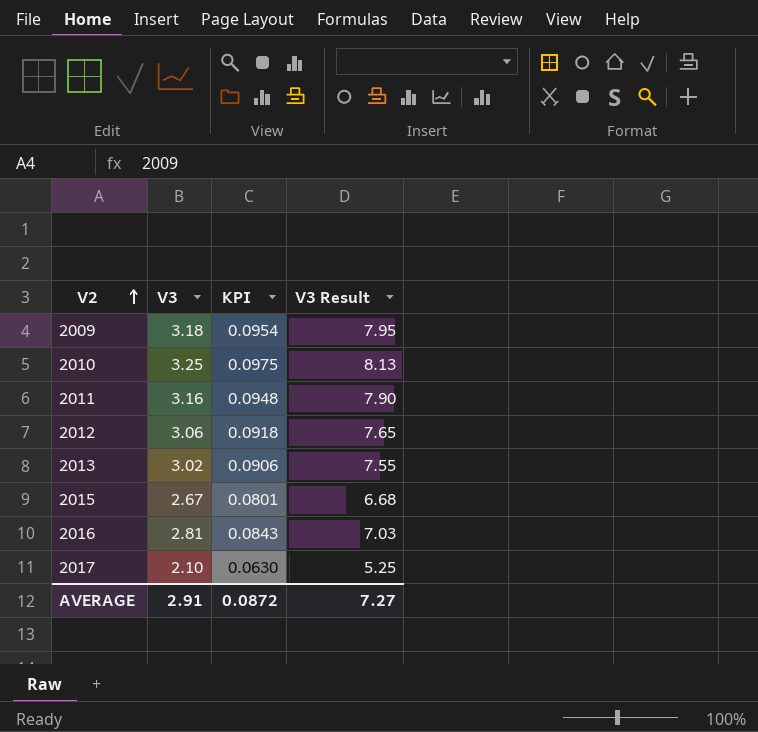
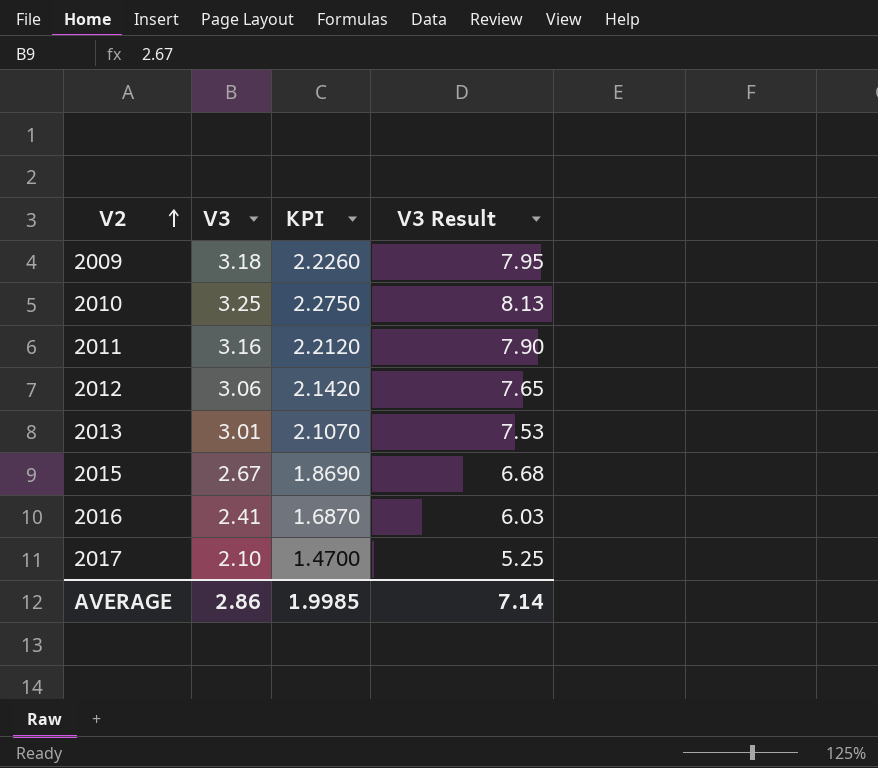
column KPI | formula: [V3] * 0.03 -> [V3] * 0.7
2013 | V3: 3.02 -> 3.01
2013 | V3 Result: 7.55 -> 7.53
2016 | V3: 2.81 -> 2.41
2016 | V3 Result: 7.03 -> 6.03
AVERAGE | V3: 2.91 -> 2.86
AVERAGE | KPI: 0.0872 -> 1.9985
AVERAGE | V3 Result: 7.27 -> 7.14

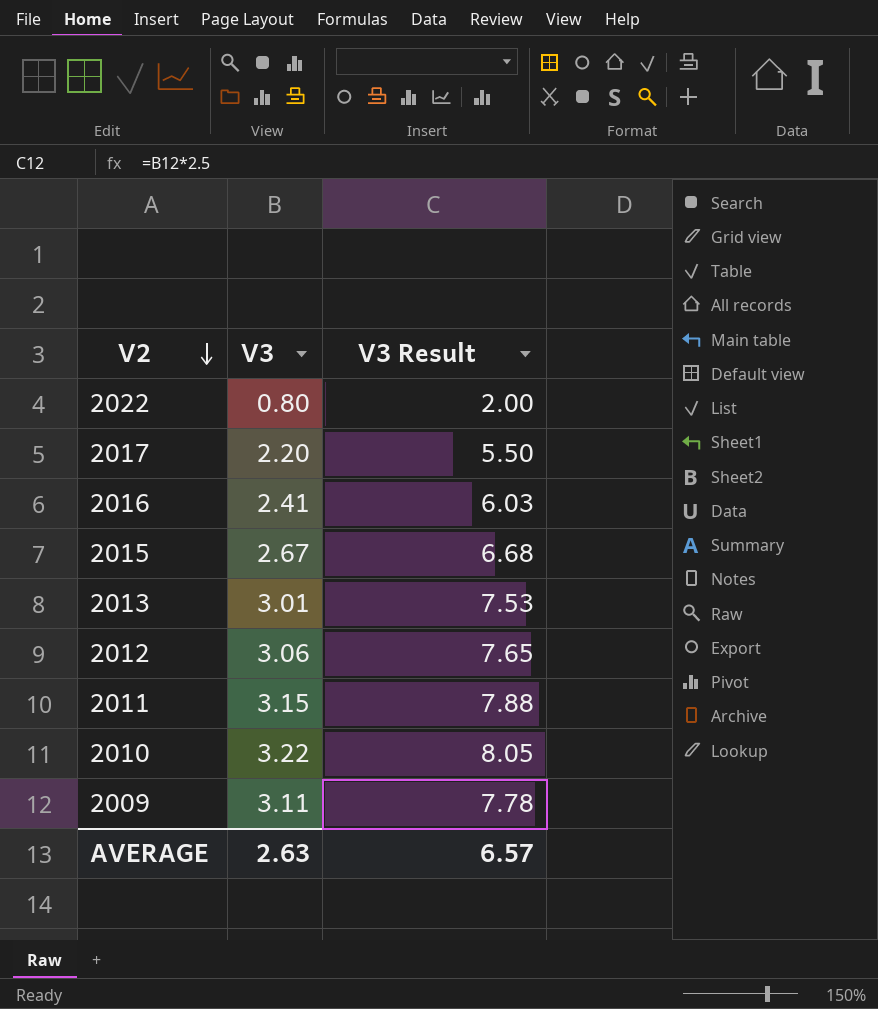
row order: V2 ascending -> V2 descending
column KPI | formula: [V3] * 0.7 -> none
row 2022: none -> 0.80 | 2.00
2017 | V3: 2.10 -> 2.20
2017 | V3 Result: 5.25 -> 5.50
2011 | V3: 3.16 -> 3.15
2011 | V3 Result: 7.90 -> 7.88
2010 | V3: 3.25 -> 3.22
2010 | V3 Result: 8.13 -> 8.05
2009 | V3: 3.18 -> 3.11
2009 | V3 Result: 7.95 -> 7.78
AVERAGE | V3: 2.86 -> 2.63
AVERAGE | V3 Result: 7.14 -> 6.57

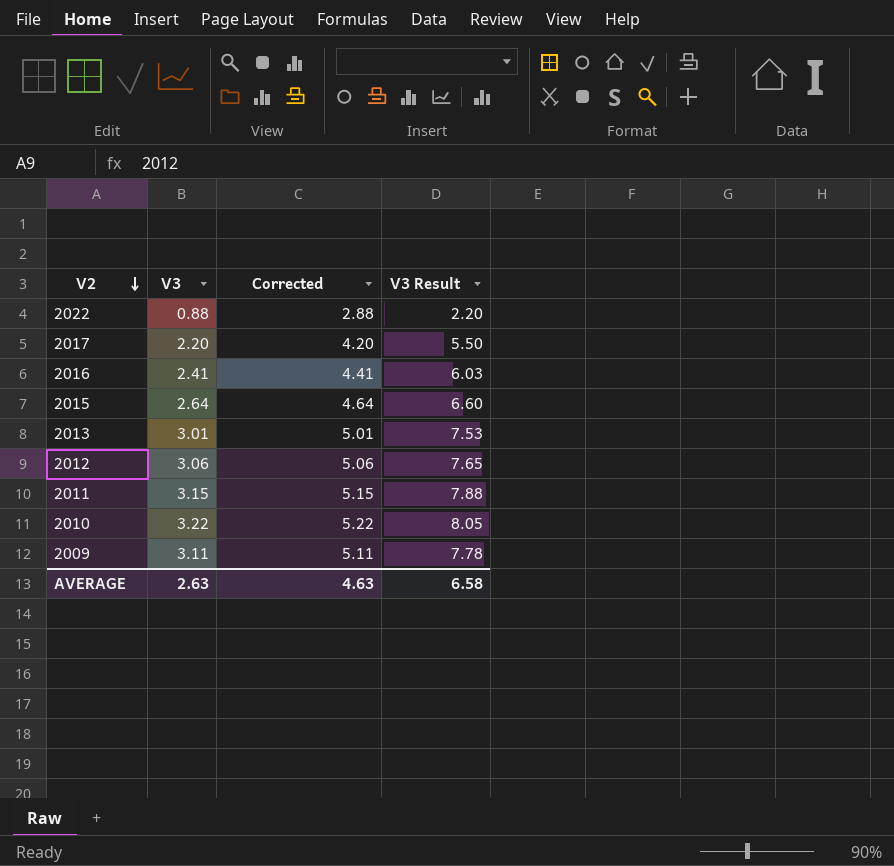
column Corrected | formula: none -> [V3] + 2
2022 | V3: 0.80 -> 0.88
2022 | V3 Result: 2.00 -> 2.20
2015 | V3: 2.67 -> 2.64
2015 | V3 Result: 6.68 -> 6.60
AVERAGE | V3 Result: 6.57 -> 6.58

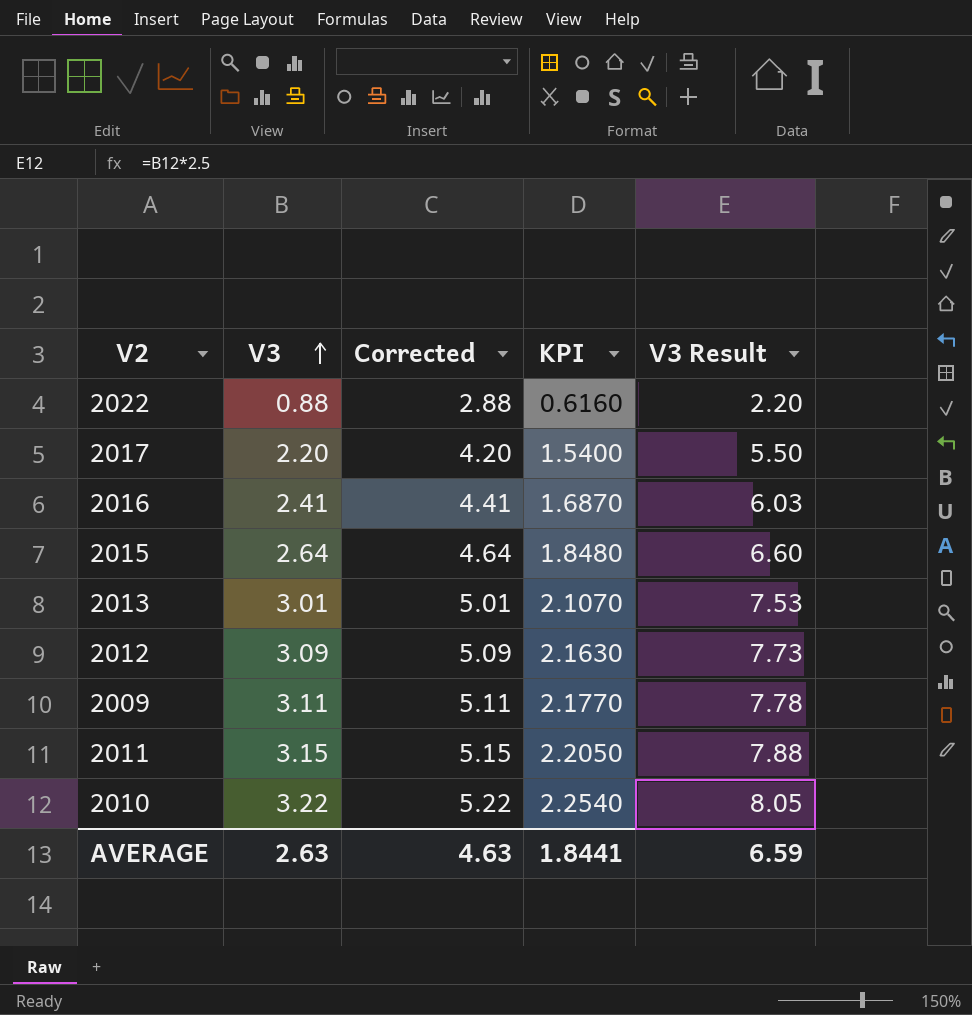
row order: V2 descending -> V3 ascending
column KPI | formula: none -> [V3] * 0.7
2012 | V3: 3.06 -> 3.09
2012 | Corrected: 5.06 -> 5.09
2012 | V3 Result: 7.65 -> 7.73
AVERAGE | V3 Result: 6.58 -> 6.59

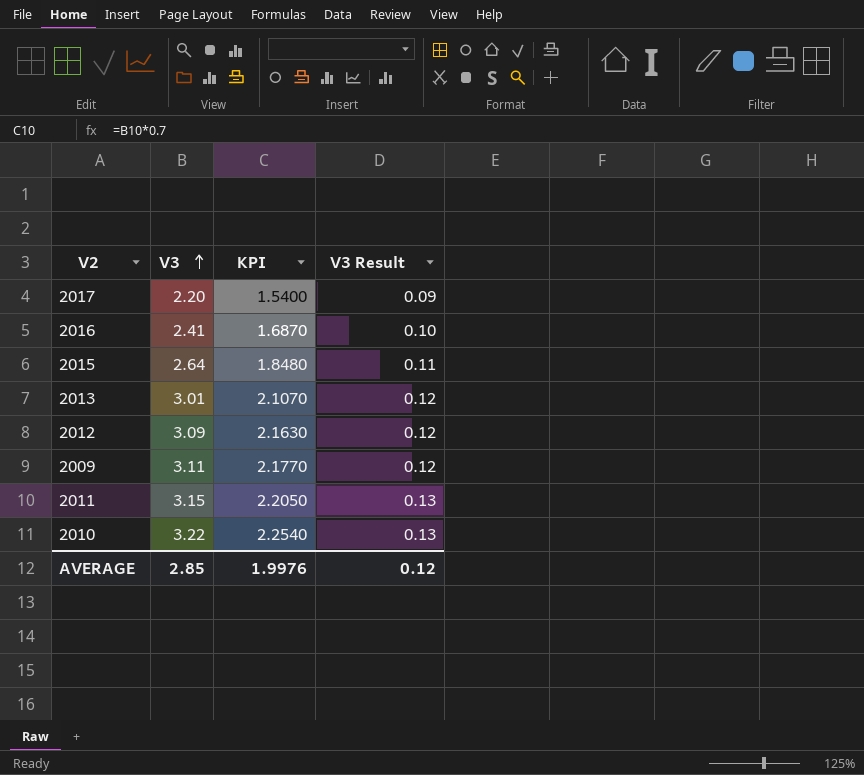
column Corrected | formula: [V3] + 2 -> none
column V3 Result | formula: [V3] * 2.5 -> [V3] * 0.04
row 2022: 0.88 | 2.88 | 0.6160 | 2.20 -> none
AVERAGE | V3: 2.63 -> 2.85
AVERAGE | KPI: 1.8441 -> 1.9976
AVERAGE | V3 Result: 6.59 -> 0.12

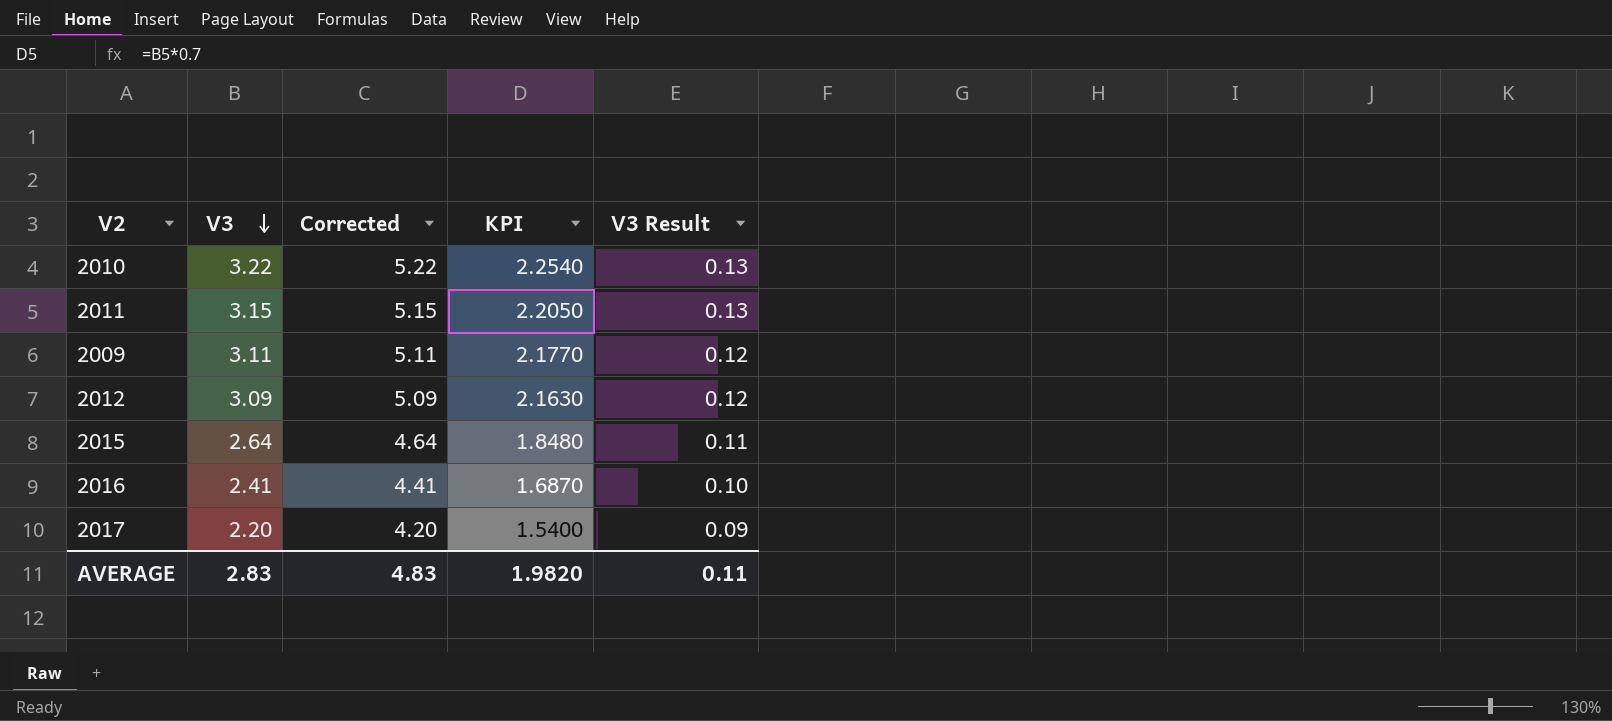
row order: V3 ascending -> V3 descending
column Corrected | formula: none -> [V3] + 2
row 2013: 3.01 | 2.1070 | 0.12 -> none
AVERAGE | V3: 2.85 -> 2.83
AVERAGE | KPI: 1.9976 -> 1.9820
AVERAGE | V3 Result: 0.12 -> 0.11

